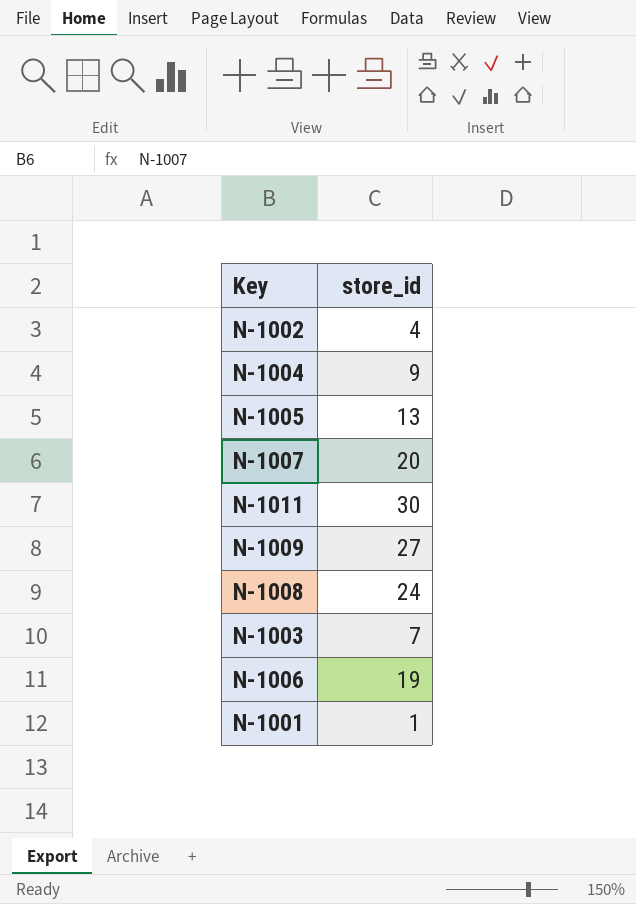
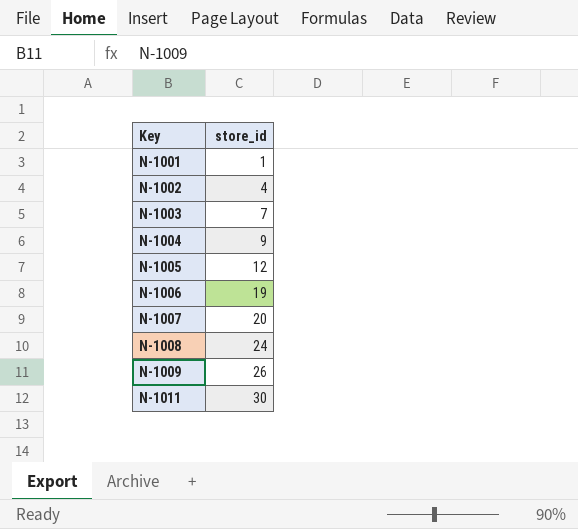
row order: none -> Key ascending
N-1005 | store_id: 13 -> 12
N-1009 | store_id: 27 -> 26

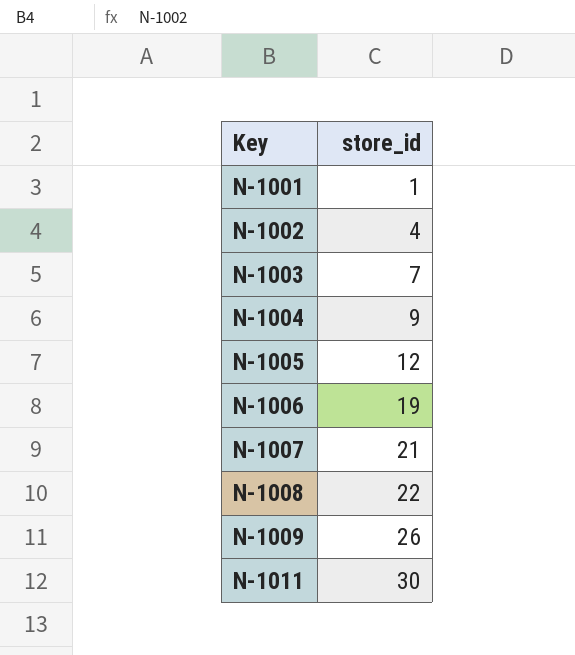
N-1007 | store_id: 20 -> 21
N-1008 | store_id: 24 -> 22

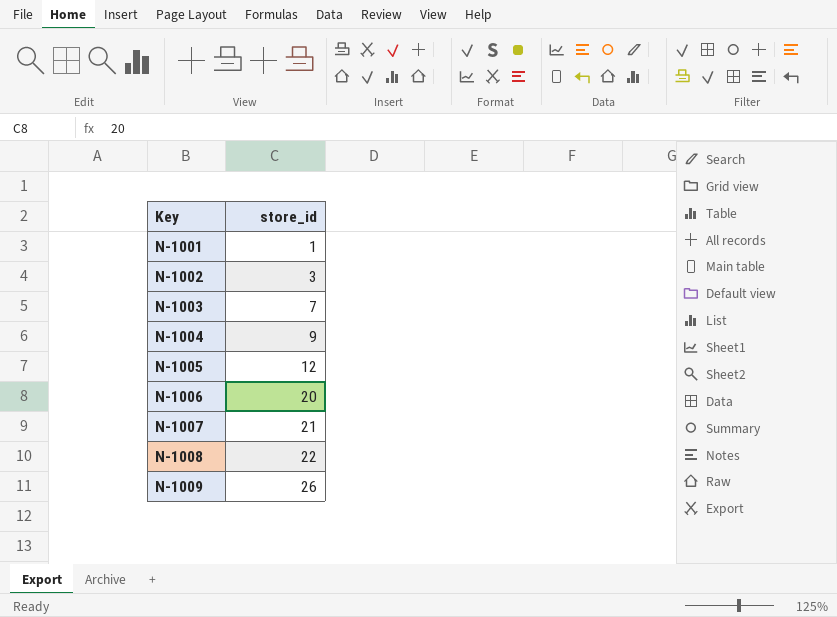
row N-1011: 30 -> none
N-1002 | store_id: 4 -> 3
N-1006 | store_id: 19 -> 20

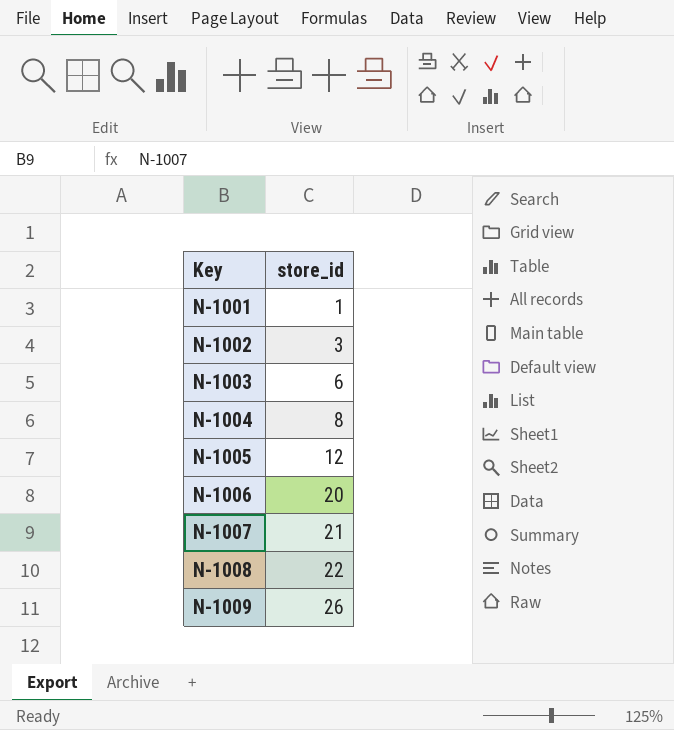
N-1003 | store_id: 7 -> 6
N-1004 | store_id: 9 -> 8

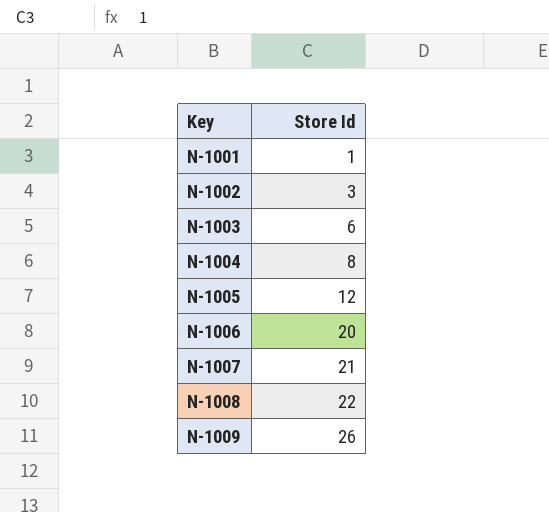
column name: store_id -> Store Id

